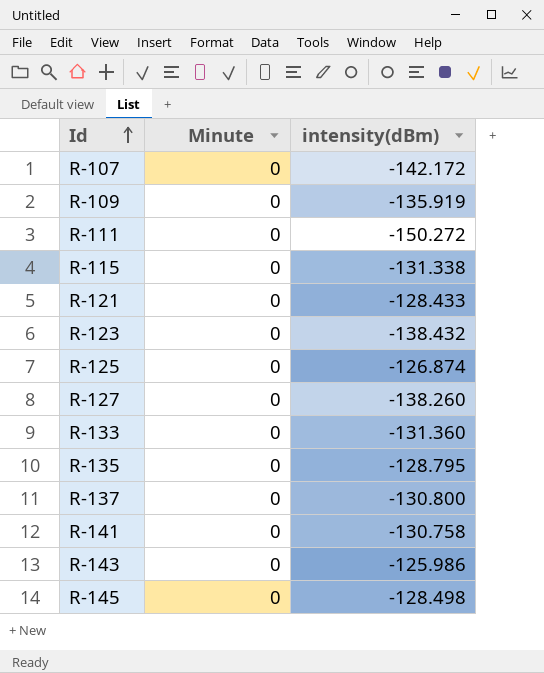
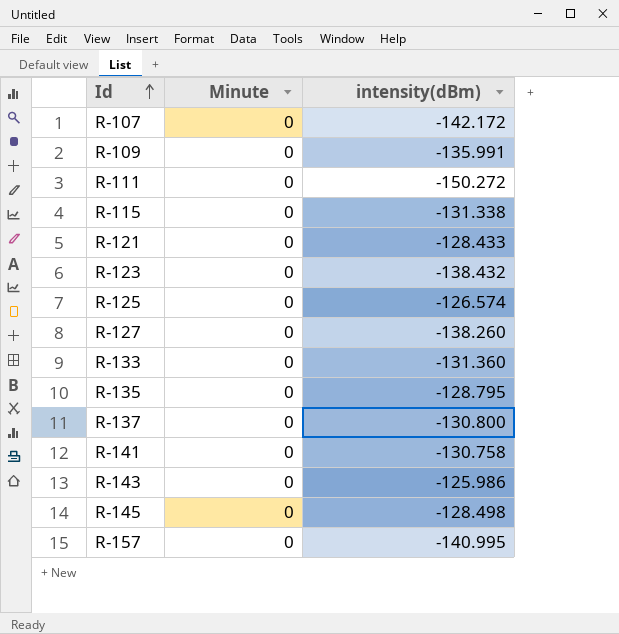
R-109 | intensity(dBm): -135.919 -> -135.991
R-125 | intensity(dBm): -126.874 -> -126.574
row R-157: none -> 0 | -140.995

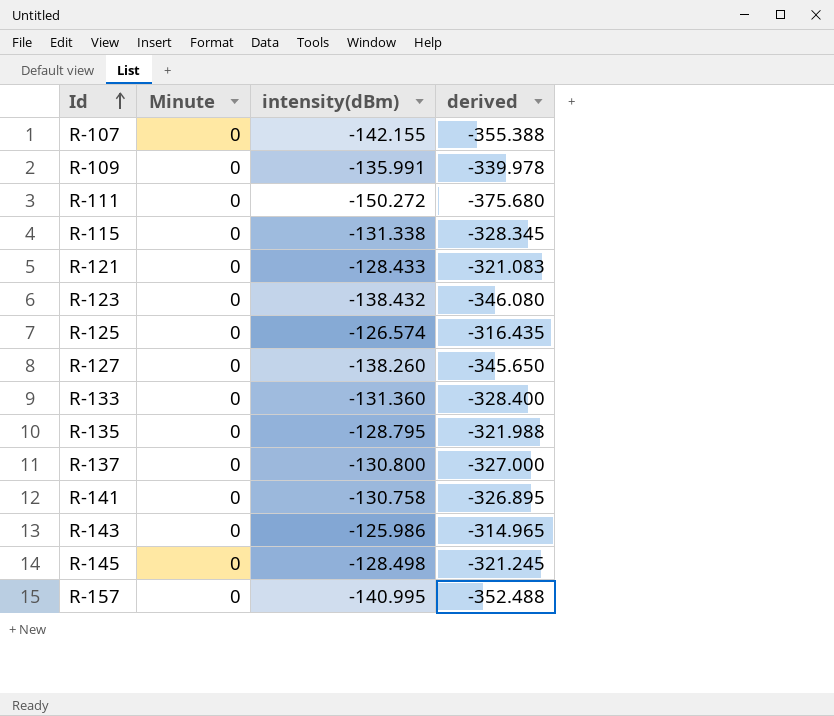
column derived | formula: none -> [intensity(dBm)] * 2.5
R-107 | intensity(dBm): -142.172 -> -142.155

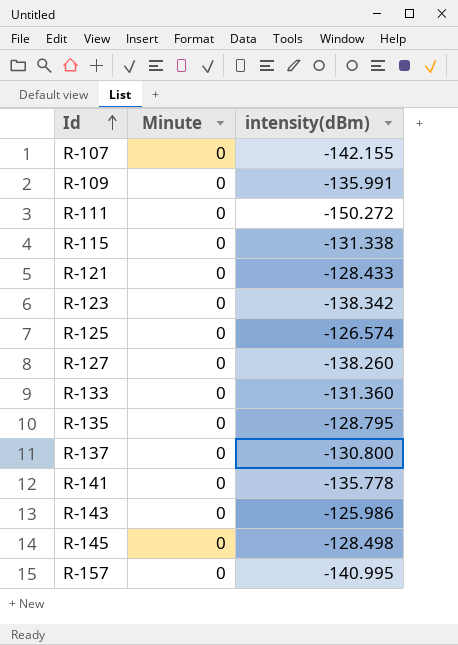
column derived | formula: [intensity(dBm)] * 2.5 -> none
R-123 | intensity(dBm): -138.432 -> -138.342
R-141 | intensity(dBm): -130.758 -> -135.778

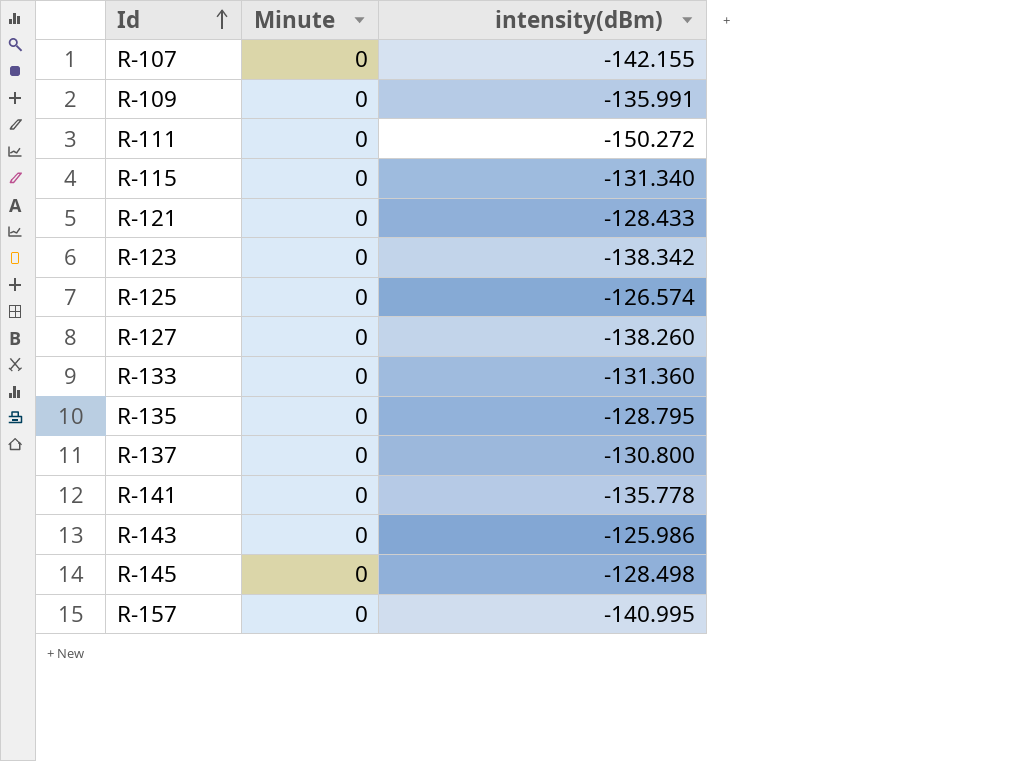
R-115 | intensity(dBm): -131.338 -> -131.340

